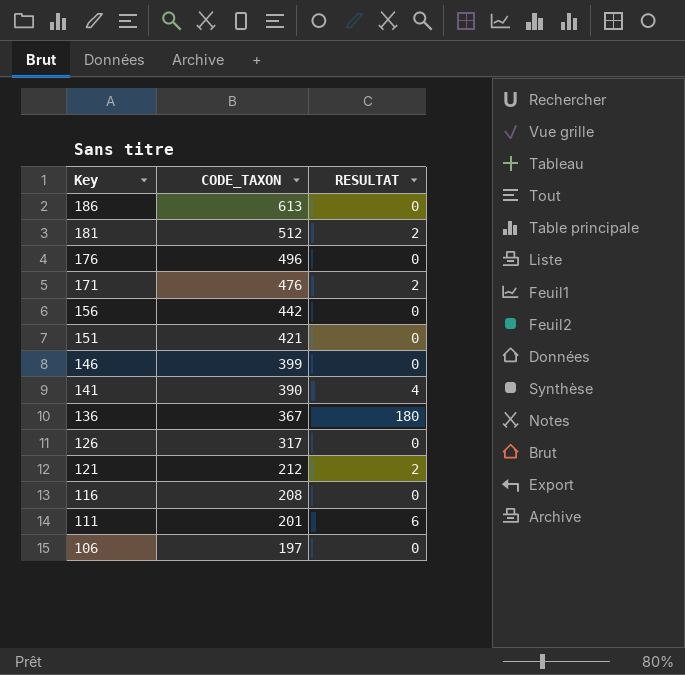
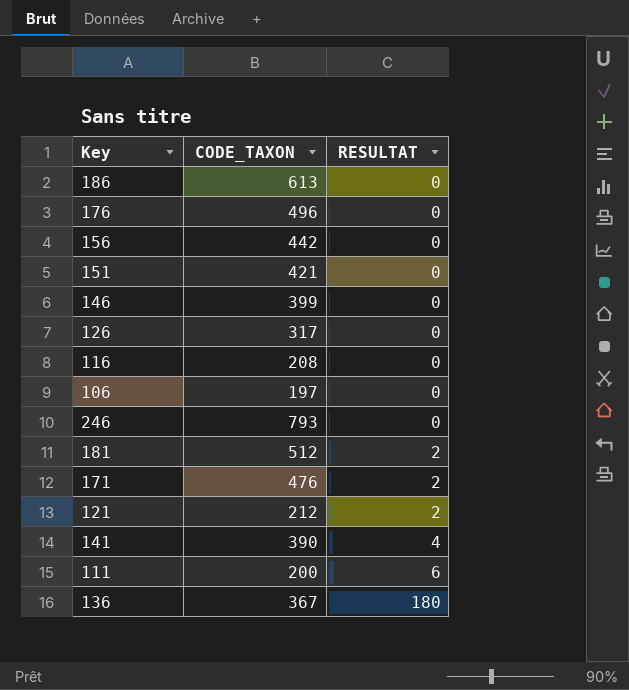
row order: Key descending -> RESULTAT ascending
row 246: none -> 793 | 0
111 | CODE_TAXON: 201 -> 200

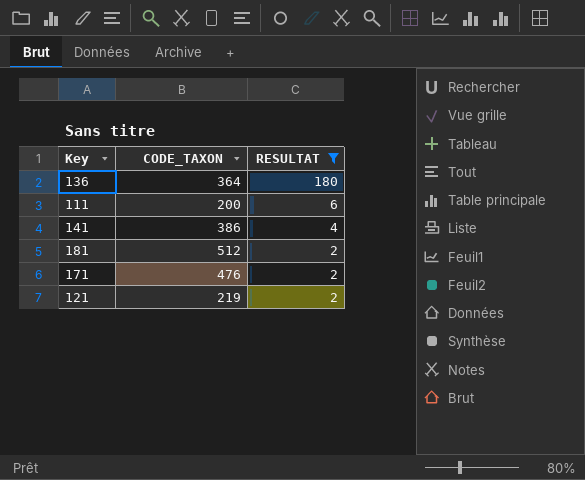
filter: none -> RESULTAT != 0
row order: RESULTAT ascending -> RESULTAT descending
136 | CODE_TAXON: 367 -> 364
141 | CODE_TAXON: 390 -> 386
121 | CODE_TAXON: 212 -> 219

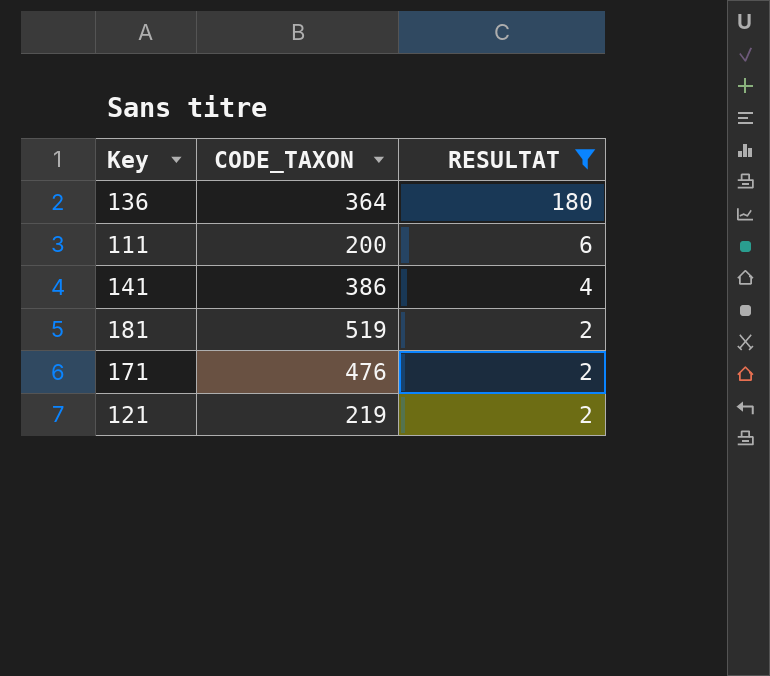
181 | CODE_TAXON: 512 -> 519

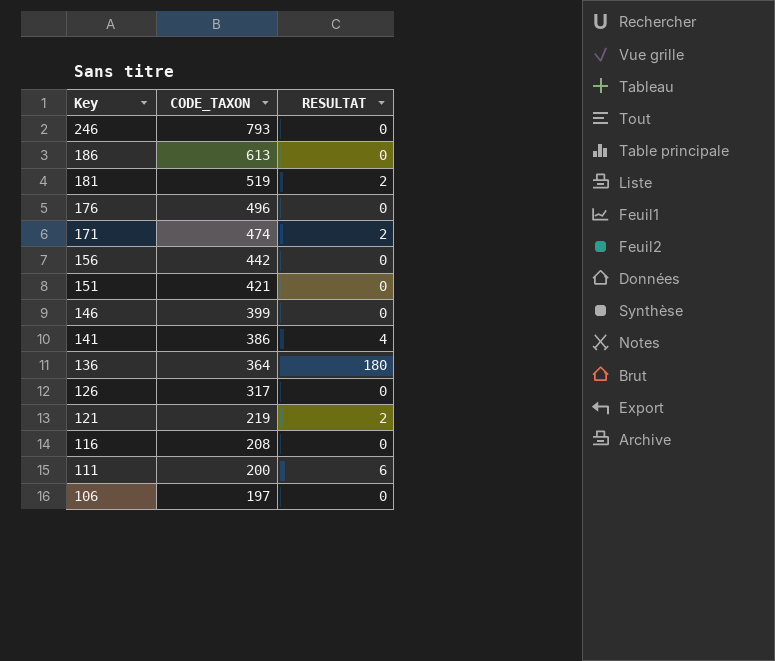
filter: RESULTAT != 0 -> none
row order: RESULTAT descending -> Key descending
171 | CODE_TAXON: 476 -> 474

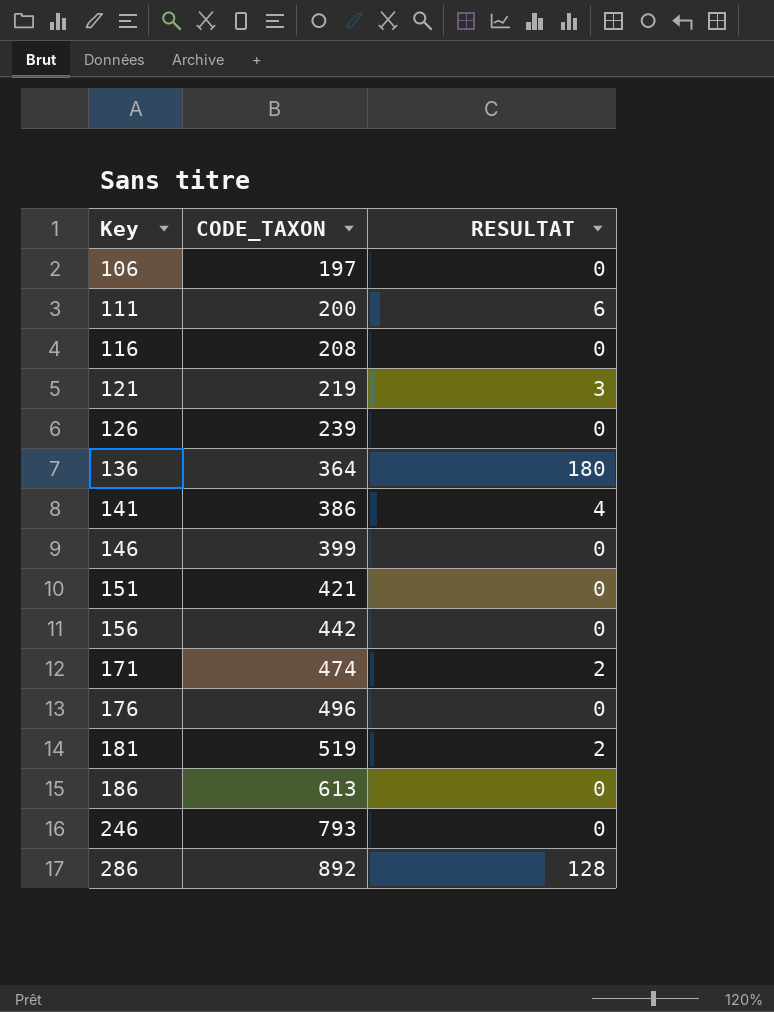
row order: Key descending -> Key ascending
121 | RESULTAT: 2 -> 3
126 | CODE_TAXON: 317 -> 239
row 286: none -> 892 | 128

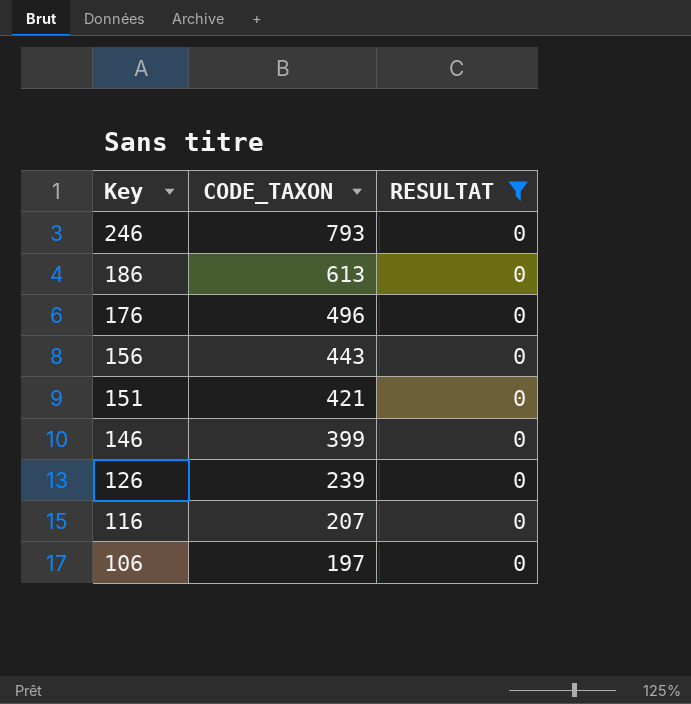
filter: none -> RESULTAT = 0
row order: Key ascending -> Key descending
156 | CODE_TAXON: 442 -> 443
116 | CODE_TAXON: 208 -> 207

